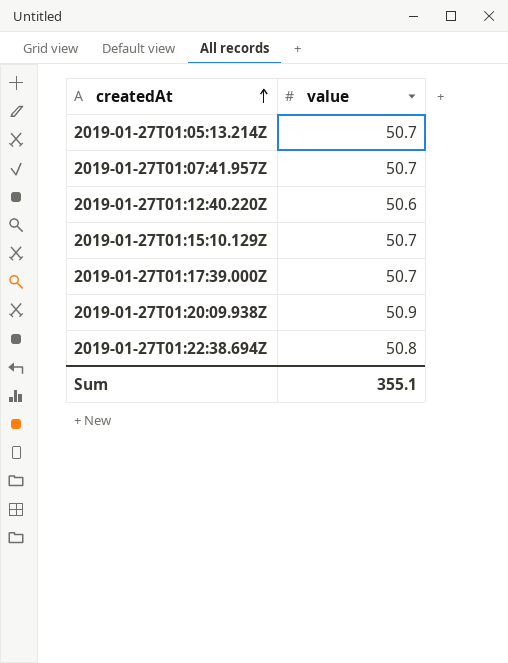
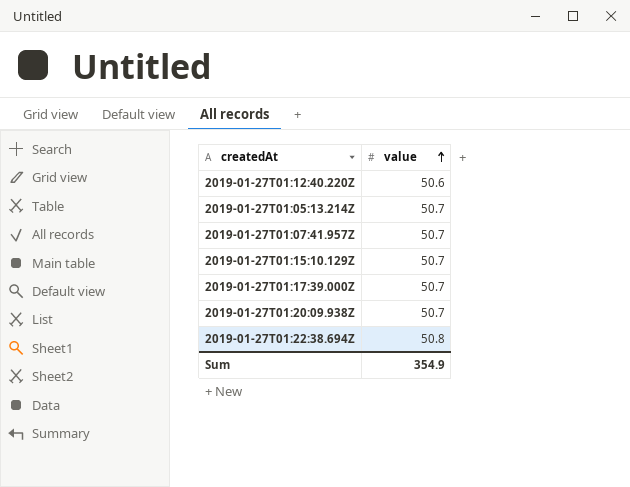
row order: createdAt ascending -> value ascending
2019-01-27T01:20:09.938Z | value: 50.9 -> 50.7
Sum | value: 355.1 -> 354.9

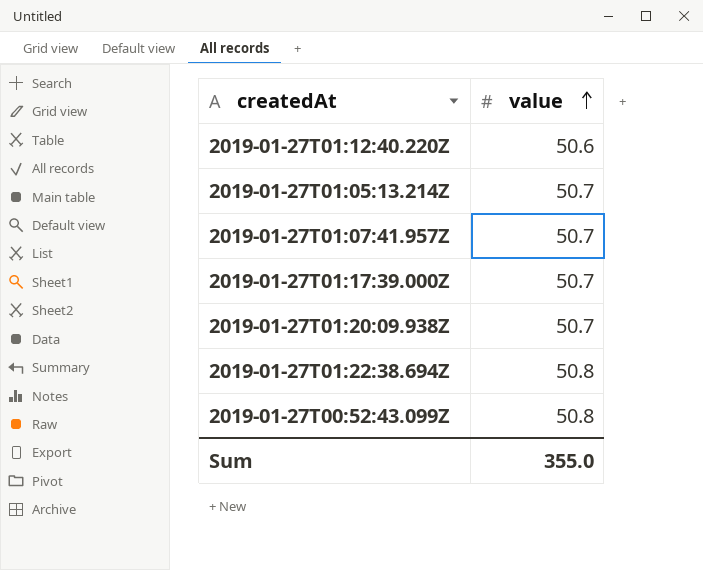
row 2019-01-27T01:15:10.129Z: 50.7 -> none
row 2019-01-27T00:52:43.099Z: none -> 50.8
Sum | value: 354.9 -> 355.0

